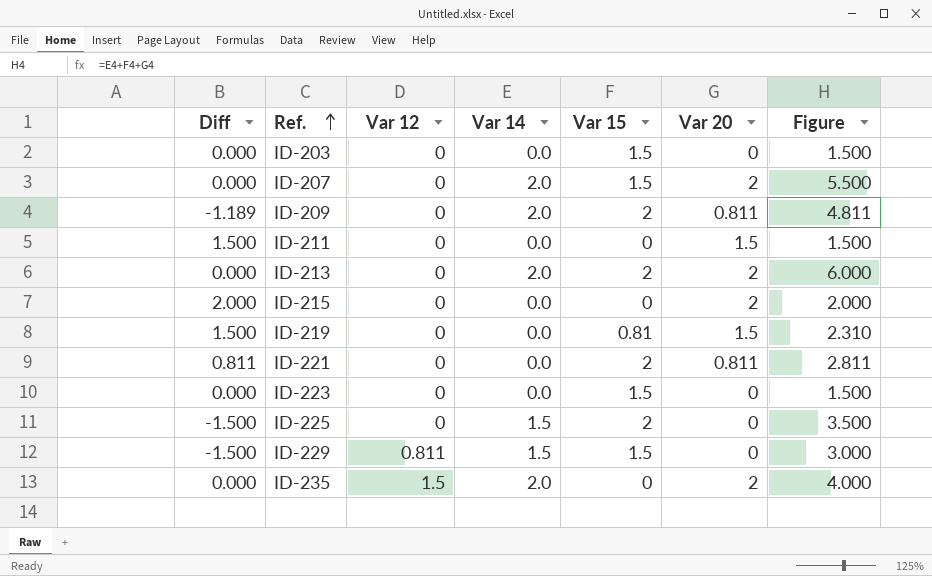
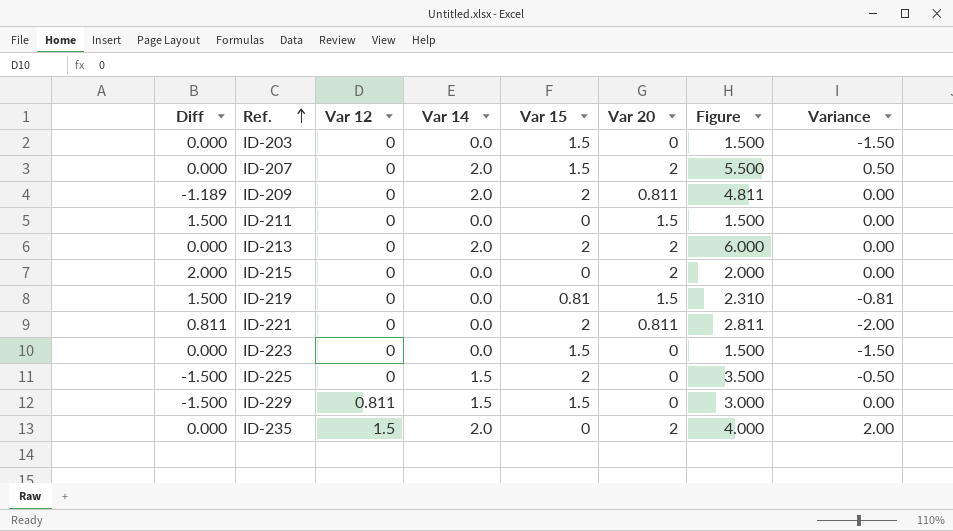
column Variance | formula: none -> [Var 14] - [Var 15]

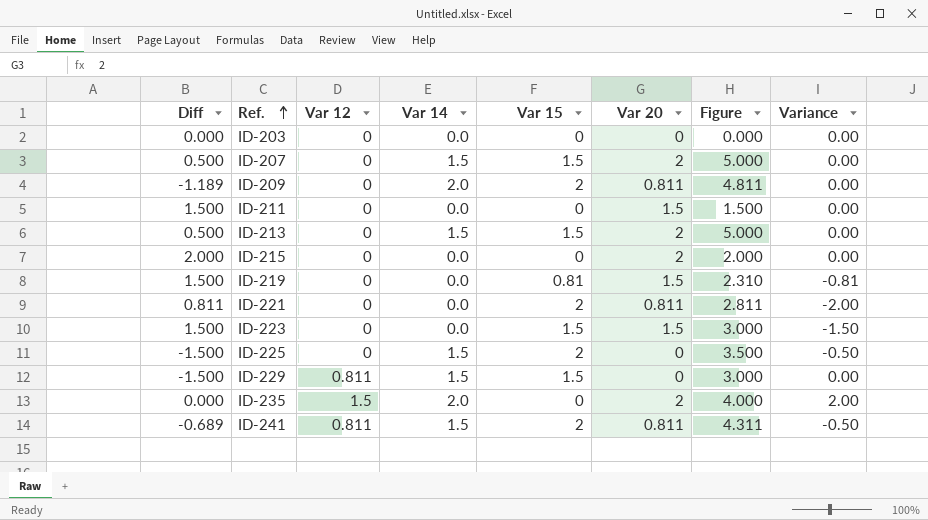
ID-203 | Var 15: 1.5 -> 0
ID-203 | Figure: 1.500 -> 0.000
ID-203 | Variance: -1.50 -> 0.00
ID-207 | Diff: 0.000 -> 0.500
ID-207 | Var 14: 2.0 -> 1.5
ID-207 | Figure: 5.500 -> 5.000
ID-207 | Variance: 0.50 -> 0.00
ID-213 | Diff: 0.000 -> 0.500
ID-213 | Var 14: 2.0 -> 1.5
ID-213 | Var 15: 2 -> 1.5
ID-213 | Figure: 6.000 -> 5.000
ID-223 | Diff: 0.000 -> 1.500
ID-223 | Var 20: 0 -> 1.5
ID-223 | Figure: 1.500 -> 3.000
row ID-241: none -> -0.689 | 0.811 | 1.5 | 2 | 0.811 | 4.311 | -0.50

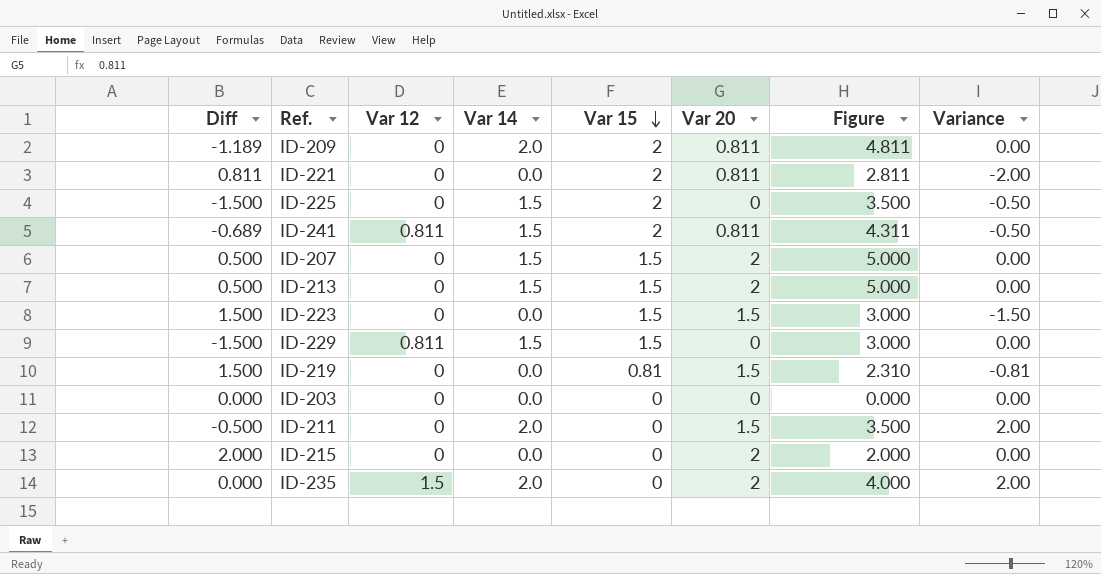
row order: Ref. ascending -> Var 15 descending
ID-211 | Diff: 1.500 -> -0.500
ID-211 | Var 14: 0.0 -> 2.0
ID-211 | Figure: 1.500 -> 3.500
ID-211 | Variance: 0.00 -> 2.00

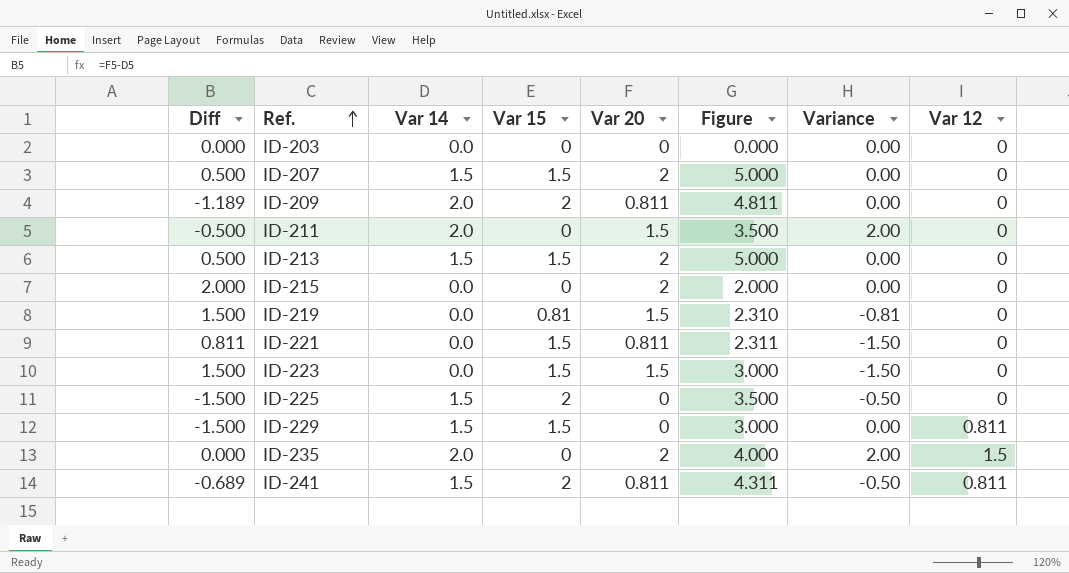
row order: Var 15 descending -> Ref. ascending
column Var 12 | position: 3 -> 8
ID-221 | Var 15: 2 -> 1.5
ID-221 | Figure: 2.811 -> 2.311
ID-221 | Variance: -2.00 -> -1.50

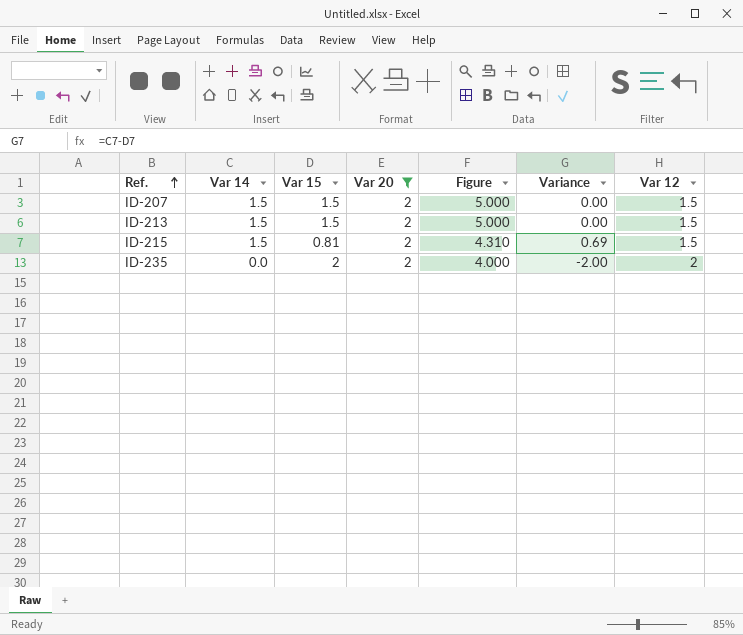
filter: none -> Var 20 = 2
column Diff | formula: [Var 20] - [Var 14] -> none
ID-207 | Var 12: 0 -> 1.5
ID-213 | Var 12: 0 -> 1.5
ID-215 | Var 14: 0.0 -> 1.5
ID-215 | Var 15: 0 -> 0.81
ID-215 | Figure: 2.000 -> 4.310
ID-215 | Variance: 0.00 -> 0.69
ID-215 | Var 12: 0 -> 1.5
ID-235 | Var 14: 2.0 -> 0.0
ID-235 | Var 15: 0 -> 2
ID-235 | Variance: 2.00 -> -2.00
ID-235 | Var 12: 1.5 -> 2

